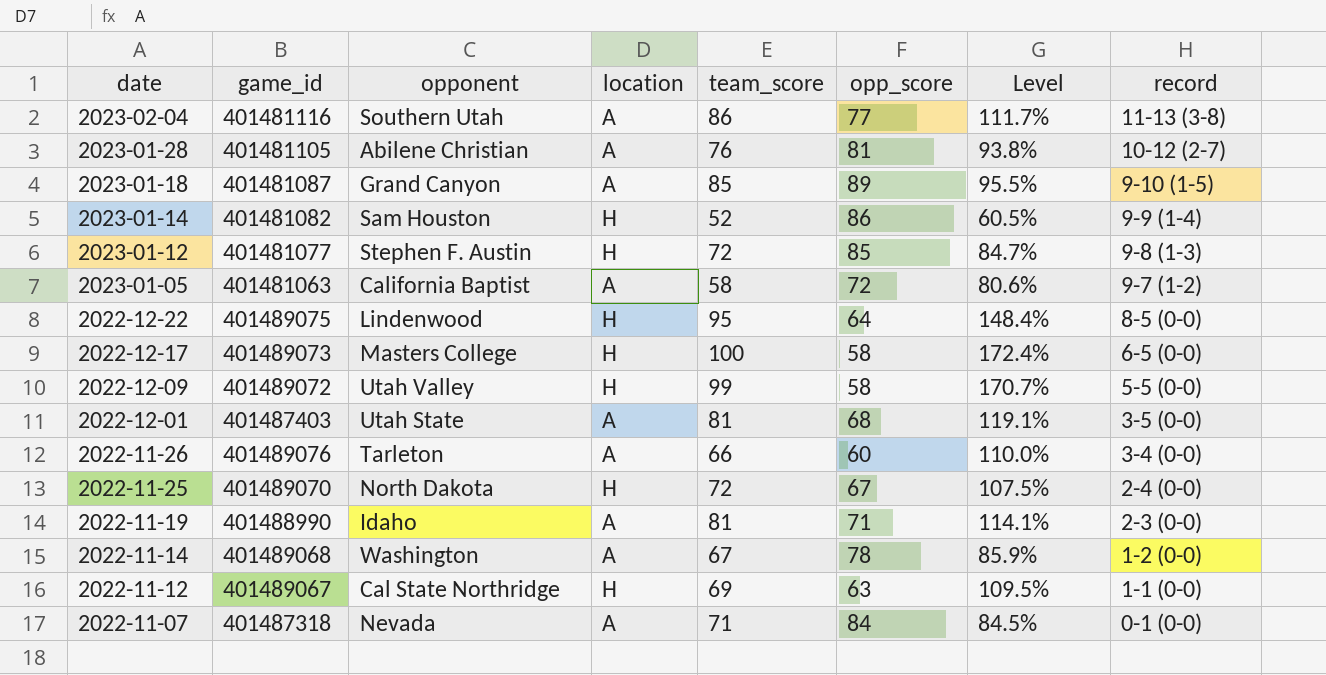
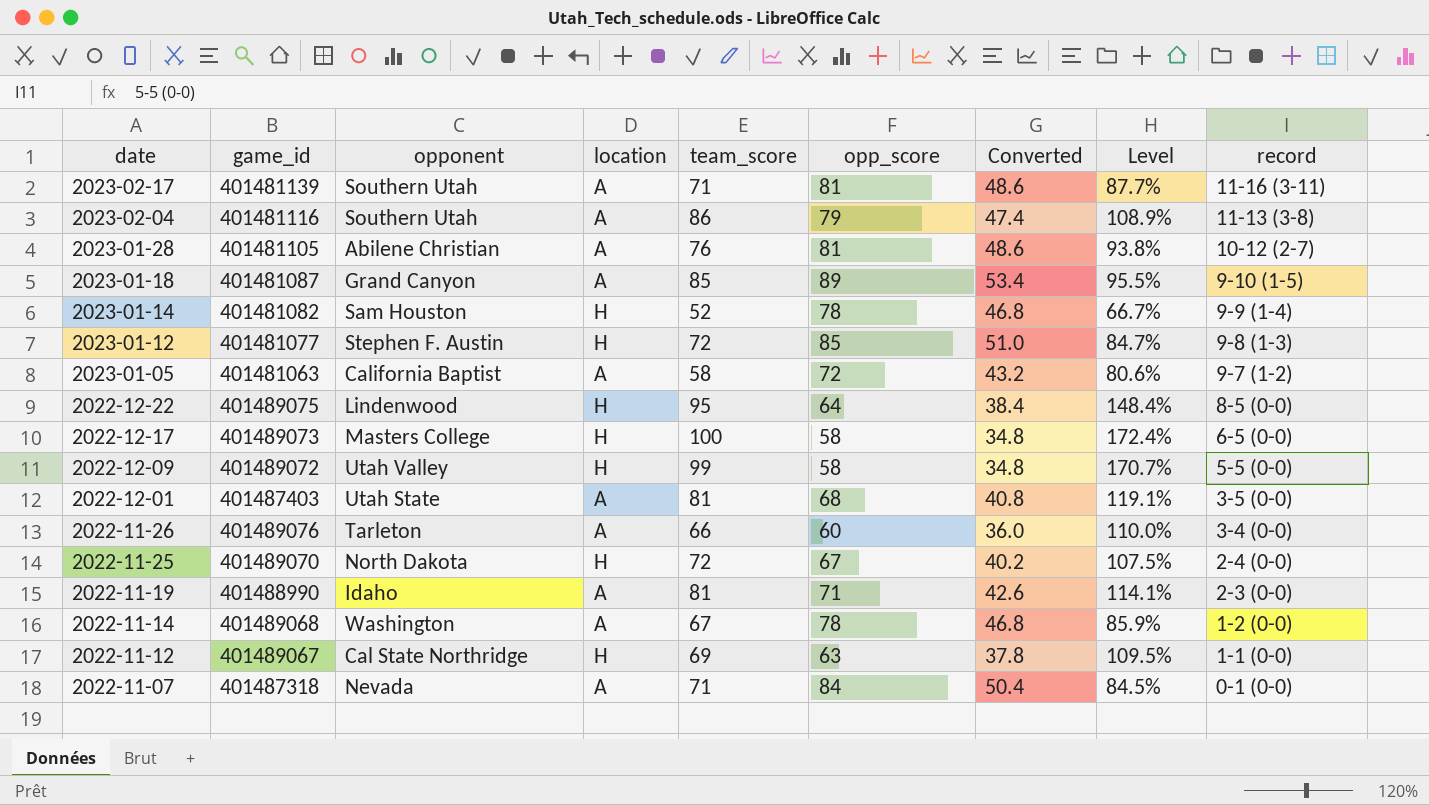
column Converted | formula: none -> [opp_score] * 0.6
row 2023-02-17: none -> 401481139 | Southern Utah | A | 71 | 81 | 48.6 | 87.7% | 11-16 (3-11)
2023-02-04 | opp_score: 77 -> 79
2023-02-04 | Level: 111.7% -> 108.9%
2023-01-14 | opp_score: 86 -> 78
2023-01-14 | Level: 60.5% -> 66.7%

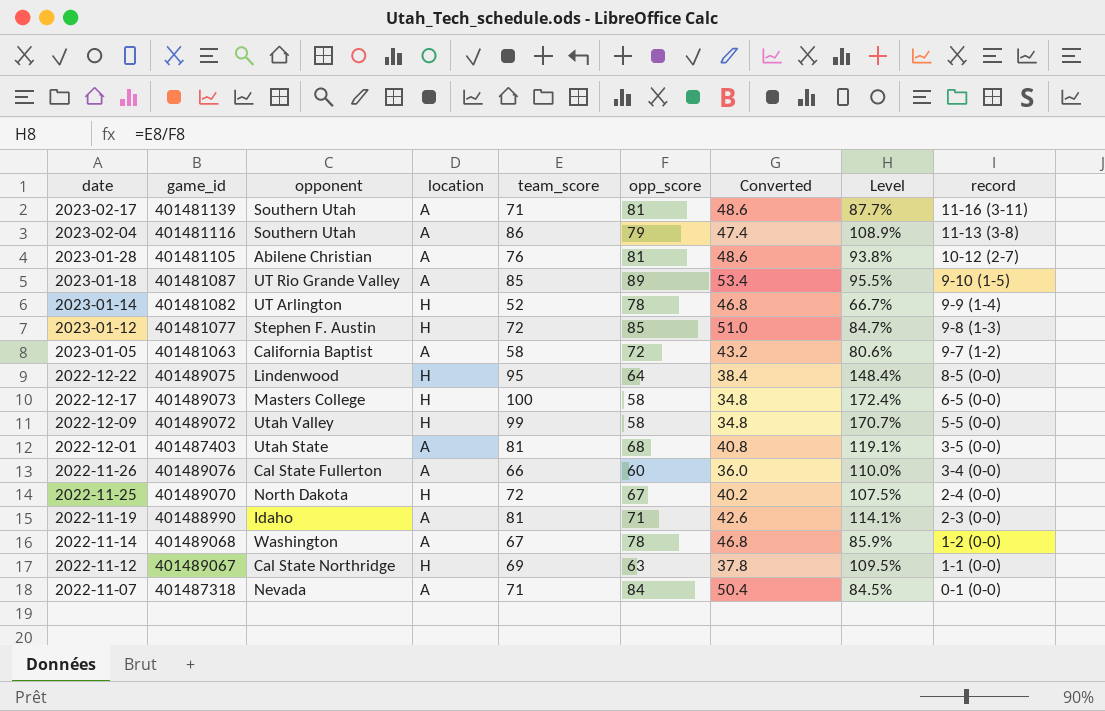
2023-01-18 | opponent: Grand Canyon -> UT Rio Grande Valley
2023-01-14 | opponent: Sam Houston -> UT Arlington
2022-11-26 | opponent: Tarleton -> Cal State Fullerton

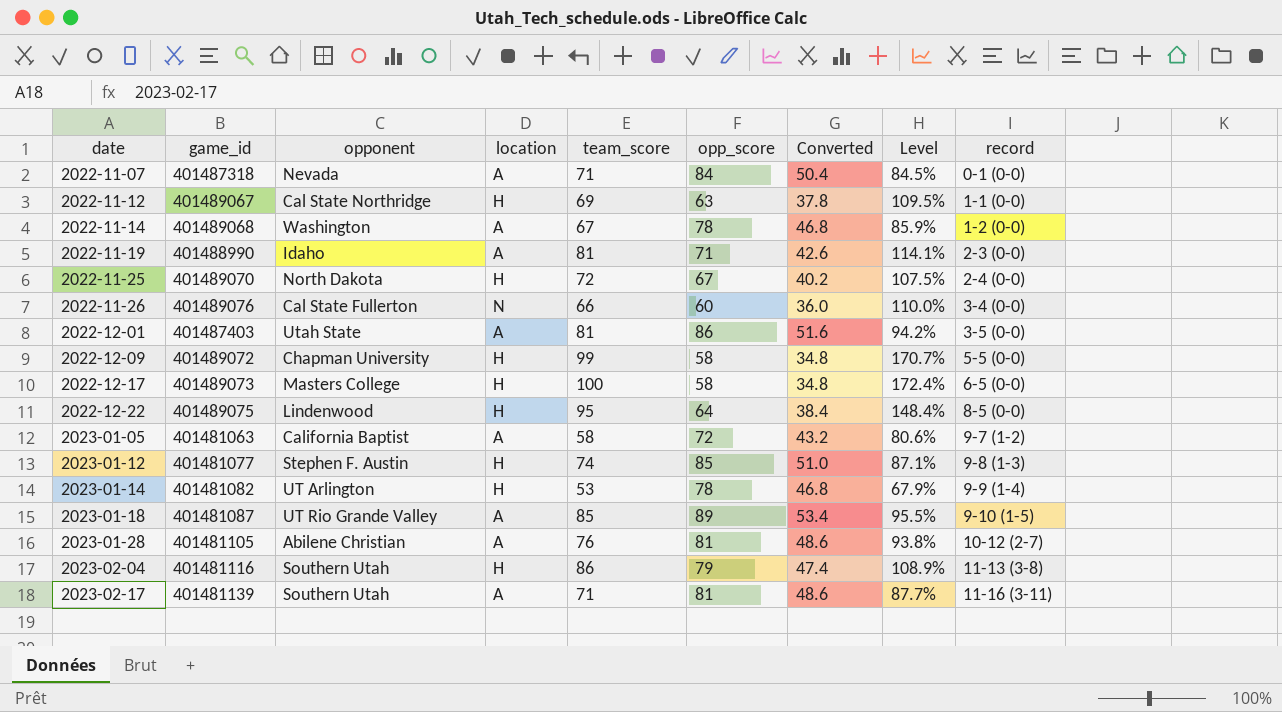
row order: date descending -> date ascending
2022-11-26 | location: A -> N
2022-12-01 | opp_score: 68 -> 86
2022-12-01 | Converted: 40.8 -> 51.6
2022-12-01 | Level: 119.1% -> 94.2%
2022-12-09 | opponent: Utah Valley -> Chapman University
2023-01-12 | team_score: 72 -> 74
2023-01-12 | Level: 84.7% -> 87.1%
2023-01-14 | team_score: 52 -> 53
2023-01-14 | Level: 66.7% -> 67.9%
2023-02-04 | location: A -> H

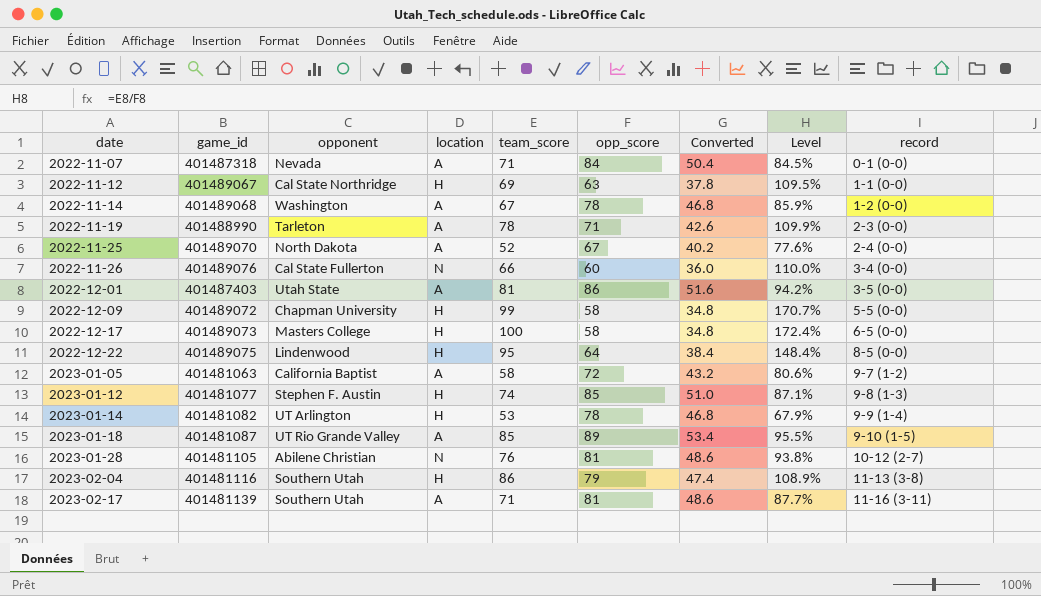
2022-11-19 | opponent: Idaho -> Tarleton
2022-11-19 | team_score: 81 -> 78
2022-11-19 | Level: 114.1% -> 109.9%
2022-11-25 | location: H -> A
2022-11-25 | team_score: 72 -> 52
2022-11-25 | Level: 107.5% -> 77.6%
2023-01-28 | location: A -> N

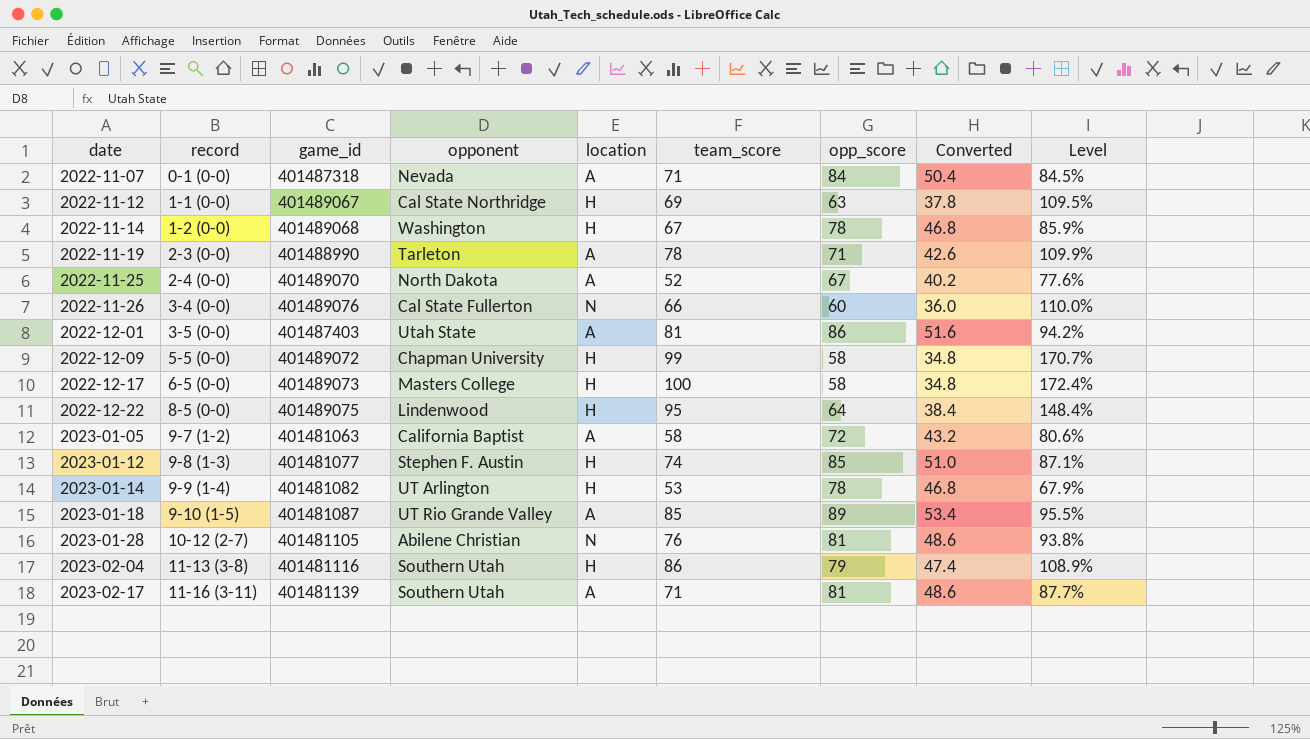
column record | position: 9 -> 2
2022-11-14 | location: A -> H

